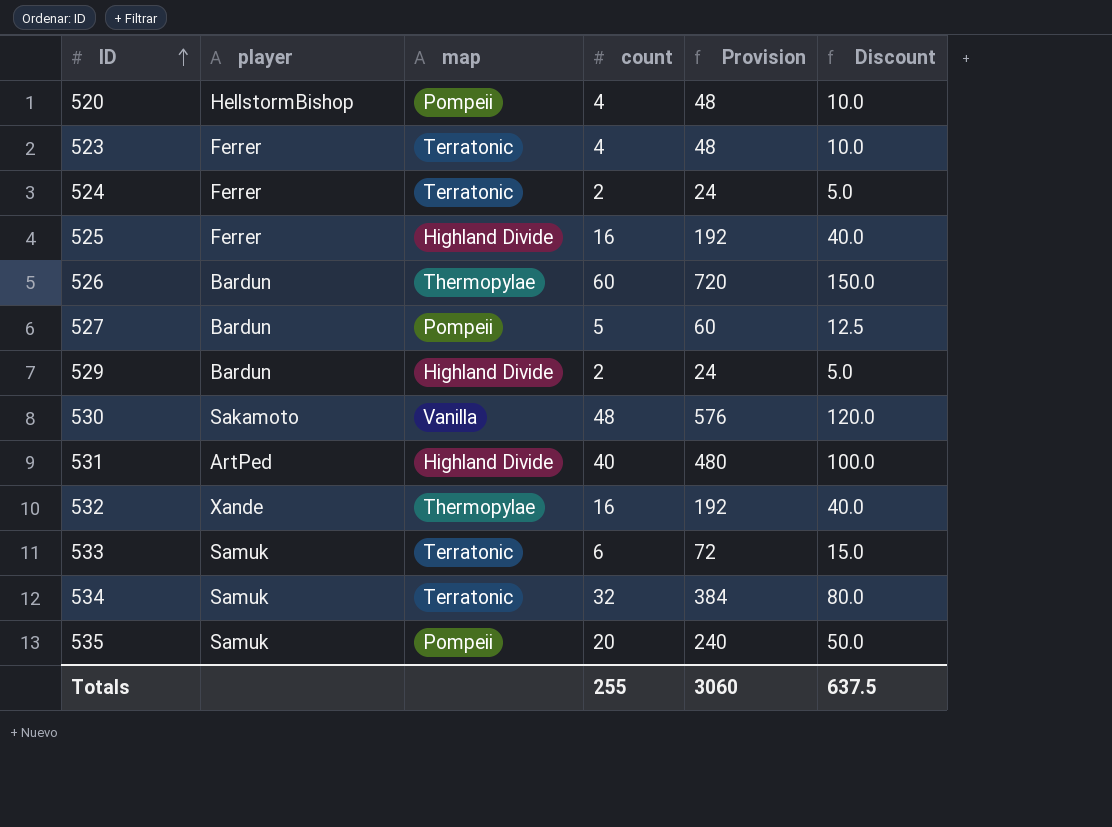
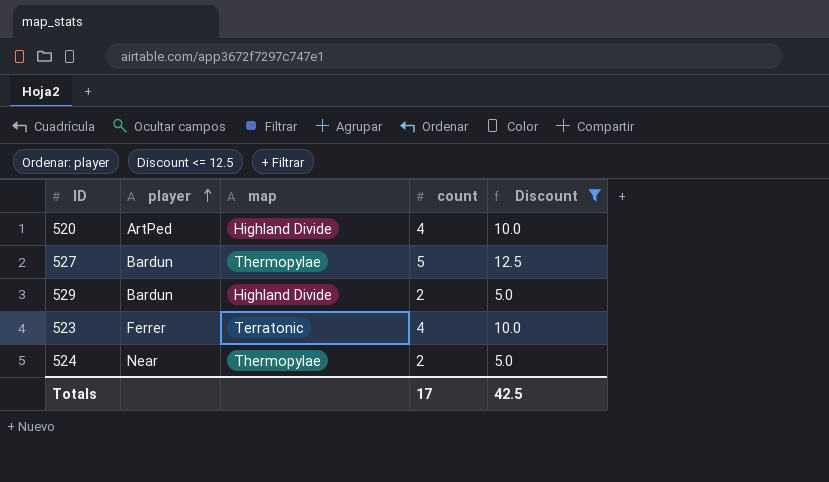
filter: none -> Discount <= 12.5
row order: ID ascending -> player ascending
column Provision | formula: [count] * 12 -> none
520 | player: HellstormBishop -> ArtPed
520 | map: Pompeii -> Highland Divide
527 | map: Pompeii -> Thermopylae
524 | player: Ferrer -> Near
524 | map: Terratonic -> Thermopylae
Totals | count: 255 -> 17
Totals | Discount: 637.5 -> 42.5

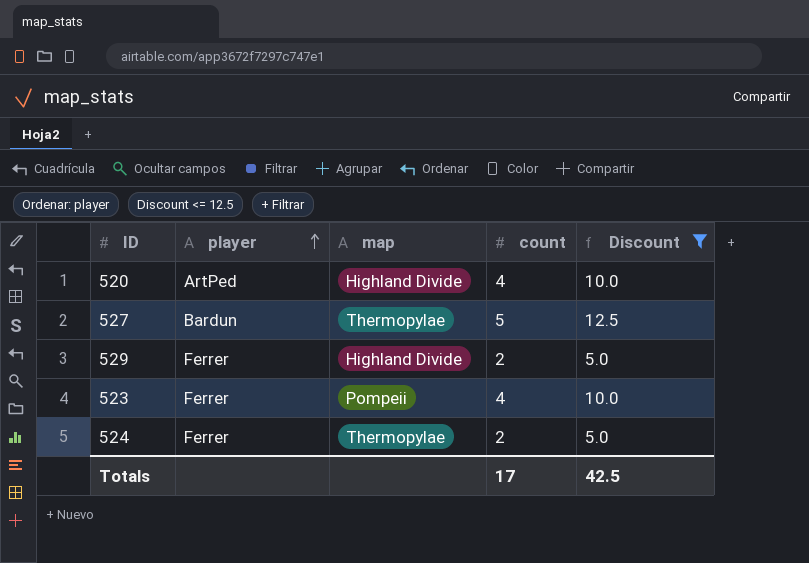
529 | player: Bardun -> Ferrer
523 | map: Terratonic -> Pompeii
524 | player: Near -> Ferrer

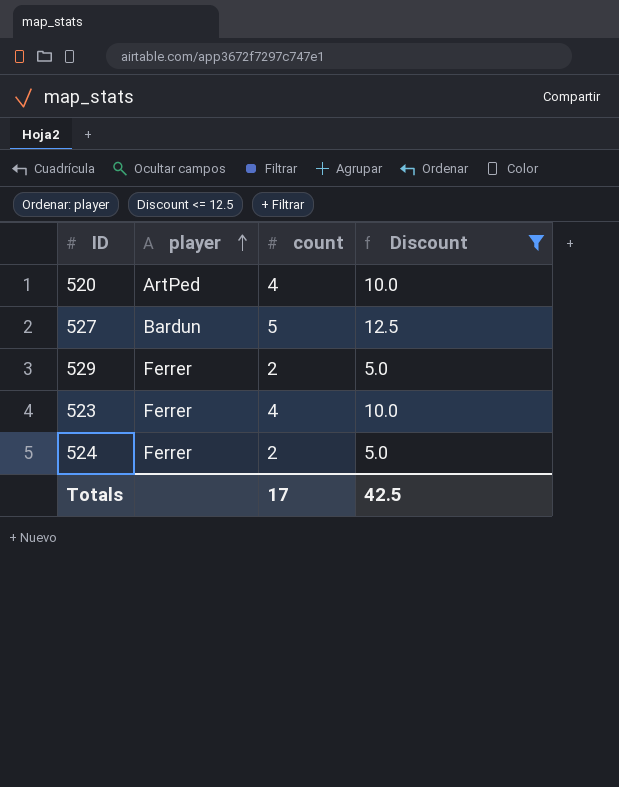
column map | position: 3 -> none

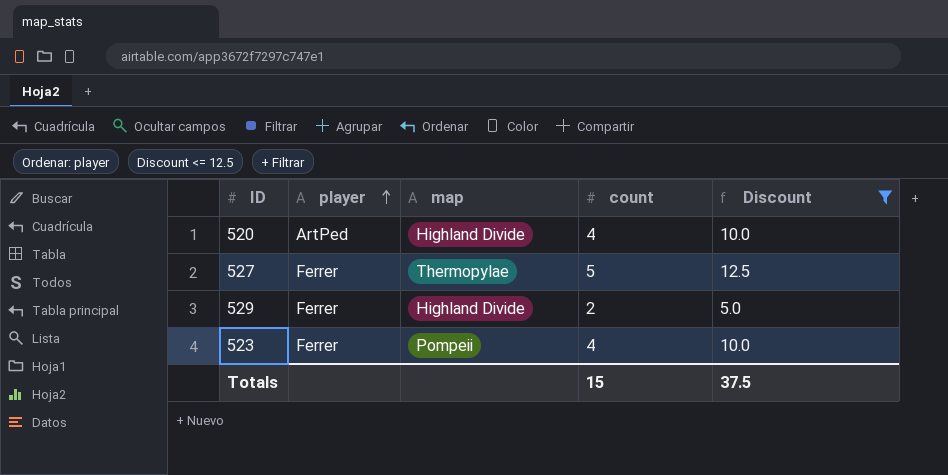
column map | position: none -> 3
row 524: Ferrer | 2 | 5.0 -> none
527 | player: Bardun -> Ferrer
Totals | count: 17 -> 15
Totals | Discount: 42.5 -> 37.5

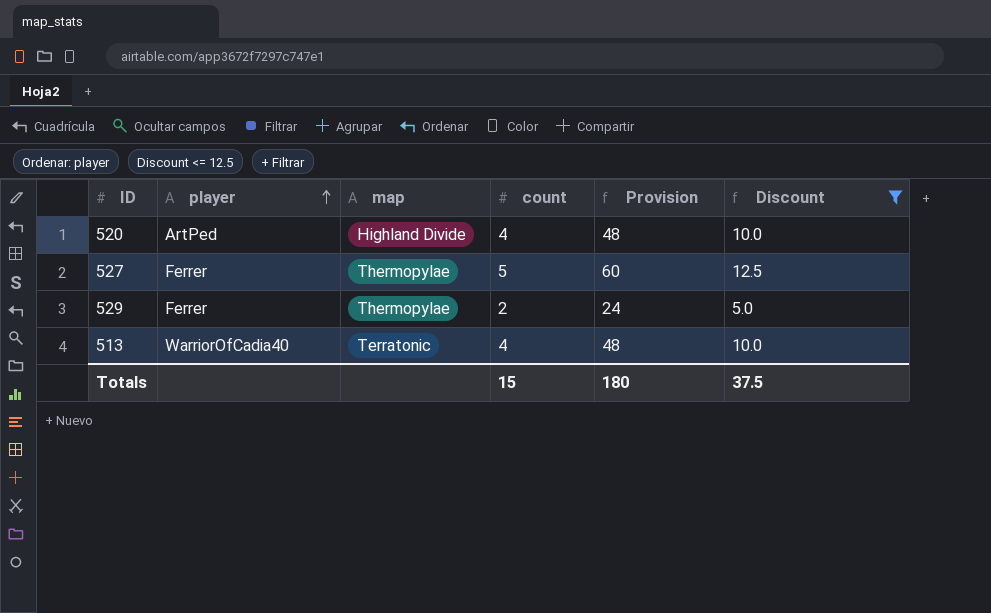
column Provision | formula: none -> [count] * 12
row 523: Ferrer | Pompeii | 4 | 10.0 -> none
529 | map: Highland Divide -> Thermopylae
row 513: none -> WarriorOfCadia40 | Terratonic | 4 | 48 | 10.0

